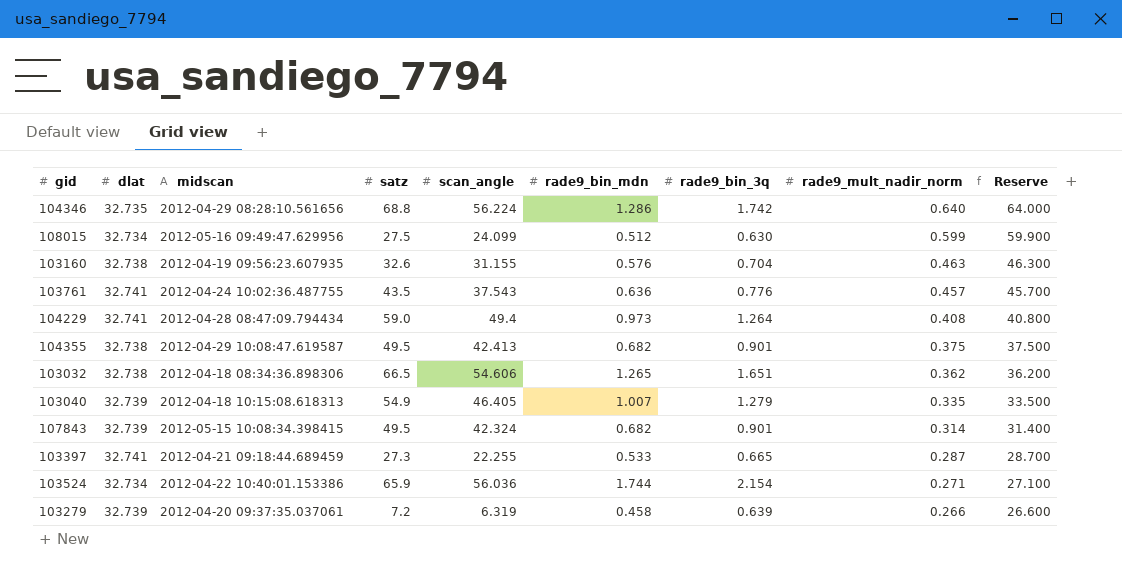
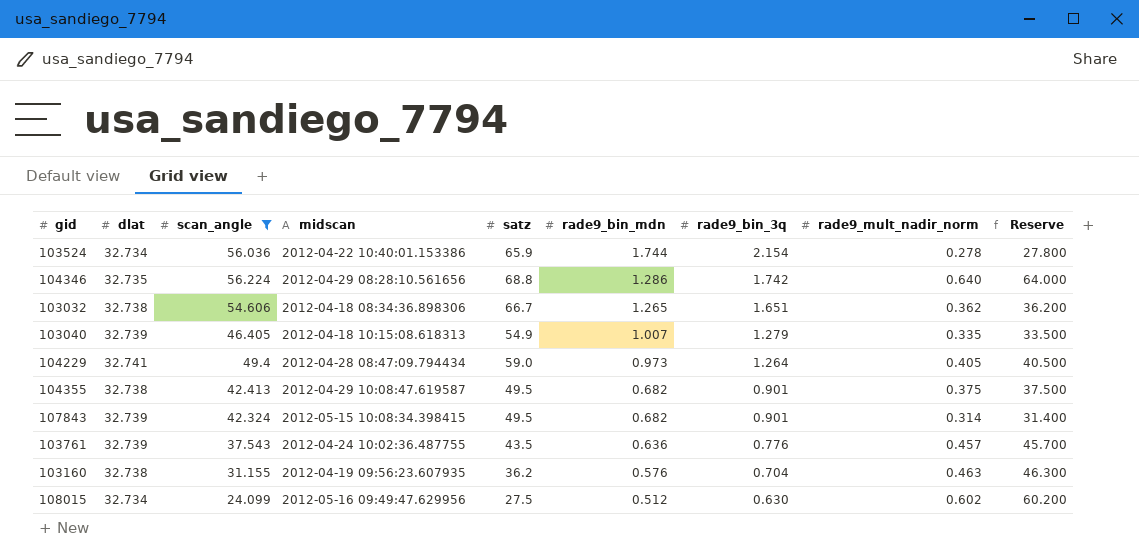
filter: none -> scan_angle >= 24.099
row order: rade9_mult_nadir_norm descending -> rade9_bin_mdn descending
column scan_angle | position: 5 -> 3
103524 | rade9_mult_nadir_norm: 0.271 -> 0.278
103524 | Reserve: 27.100 -> 27.800
103032 | satz: 66.5 -> 66.7
104229 | rade9_mult_nadir_norm: 0.408 -> 0.405
104229 | Reserve: 40.800 -> 40.500
103761 | dlat: 32.741 -> 32.739
103160 | satz: 32.6 -> 36.2
108015 | rade9_mult_nadir_norm: 0.599 -> 0.602
108015 | Reserve: 59.900 -> 60.200

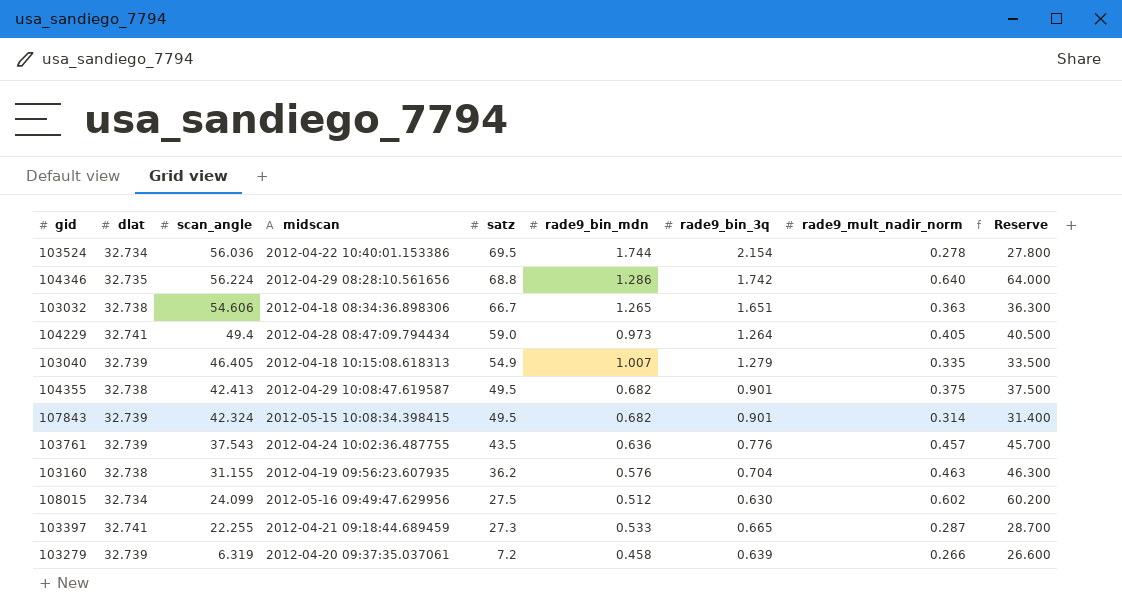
filter: scan_angle >= 24.099 -> none
row order: rade9_bin_mdn descending -> satz descending
103524 | satz: 65.9 -> 69.5
103032 | rade9_mult_nadir_norm: 0.362 -> 0.363
103032 | Reserve: 36.200 -> 36.300

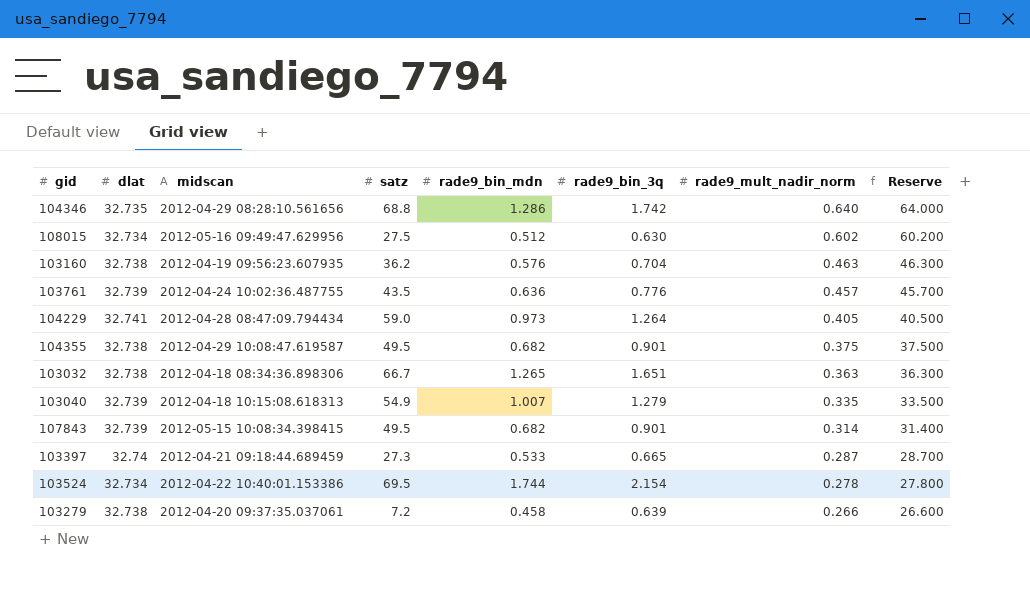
row order: satz descending -> rade9_mult_nadir_norm descending
column scan_angle | position: 3 -> none
103397 | dlat: 32.741 -> 32.74
103279 | dlat: 32.739 -> 32.738

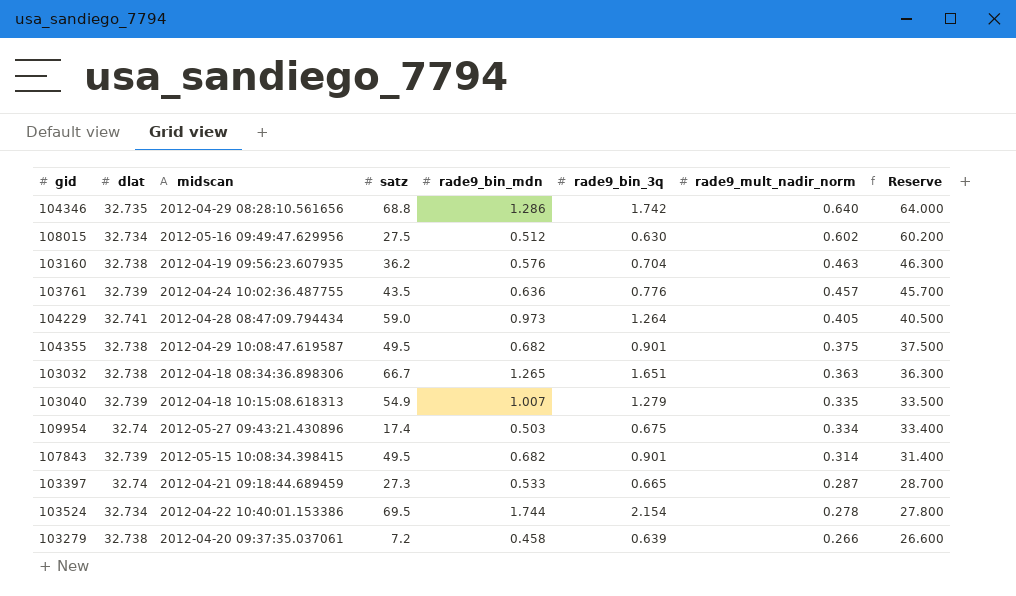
row 109954: none -> 32.74 | 2012-05-27 09:43:21.430896 | 17.4 | 0.503 | 0.675 | 0.334 | 33.400

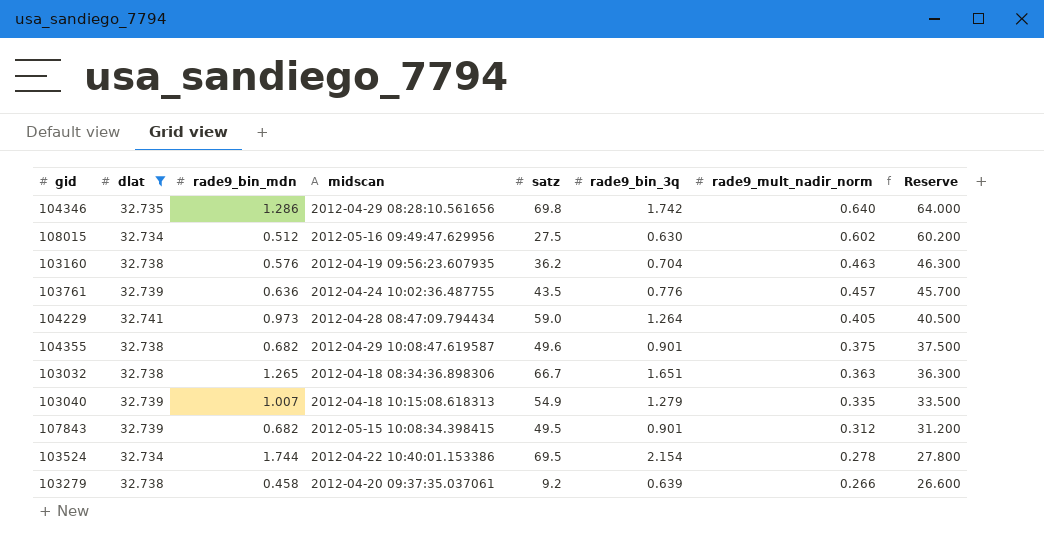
filter: none -> dlat != 32.74
column rade9_bin_mdn | position: 5 -> 3
104346 | satz: 68.8 -> 69.8
104355 | satz: 49.5 -> 49.6
107843 | rade9_mult_nadir_norm: 0.314 -> 0.312
107843 | Reserve: 31.400 -> 31.200
103279 | satz: 7.2 -> 9.2

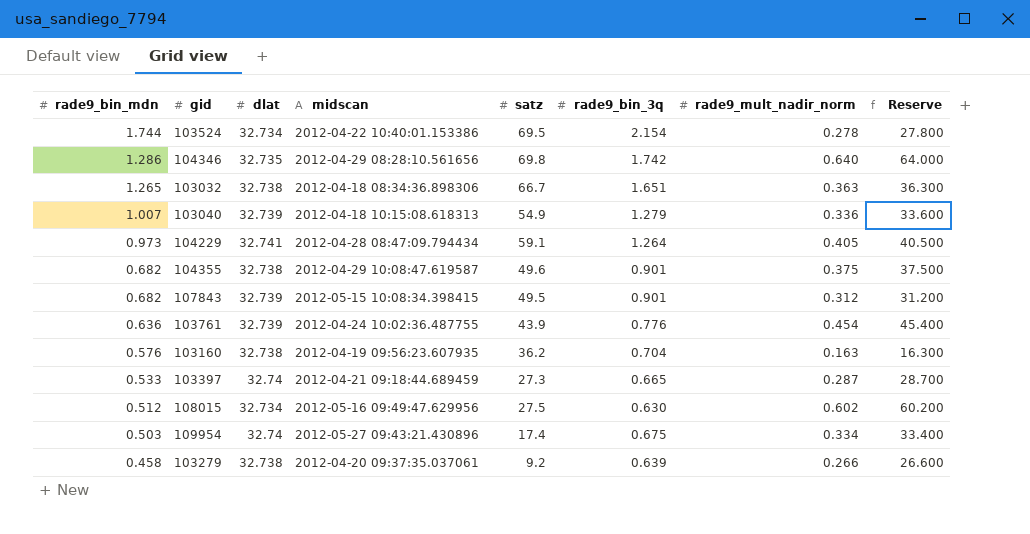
filter: dlat != 32.74 -> none
row order: rade9_mult_nadir_norm descending -> rade9_bin_mdn descending
column rade9_bin_mdn | position: 3 -> 1
103040 | rade9_mult_nadir_norm: 0.335 -> 0.336
103040 | Reserve: 33.500 -> 33.600
104229 | satz: 59.0 -> 59.1
103761 | satz: 43.5 -> 43.9
103761 | rade9_mult_nadir_norm: 0.457 -> 0.454
103761 | Reserve: 45.700 -> 45.400
103160 | rade9_mult_nadir_norm: 0.463 -> 0.163
103160 | Reserve: 46.300 -> 16.300

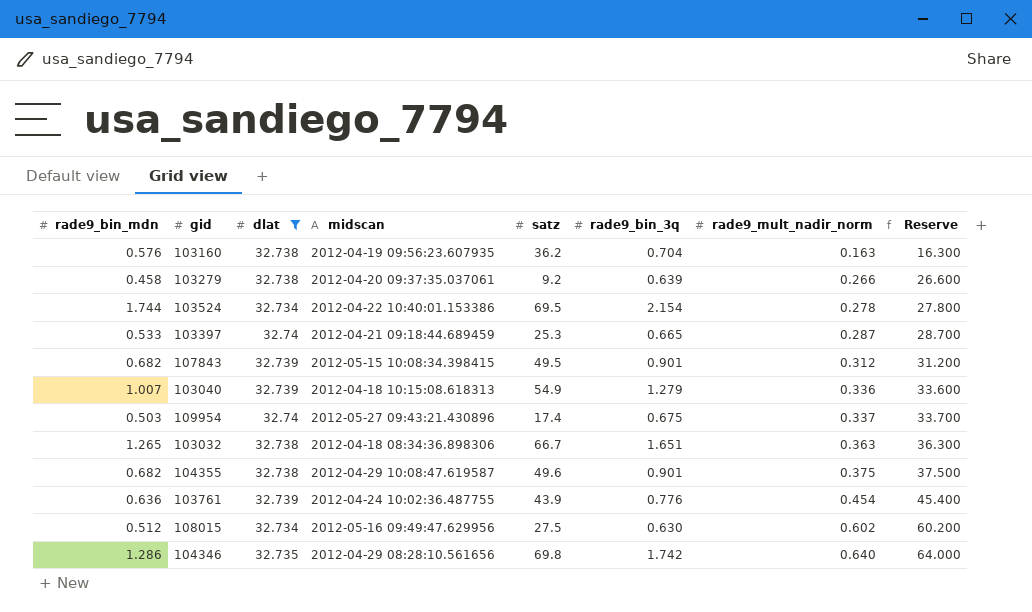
filter: none -> dlat != 32.741
row order: rade9_bin_mdn descending -> rade9_mult_nadir_norm ascending
103397 | satz: 27.3 -> 25.3
109954 | rade9_mult_nadir_norm: 0.334 -> 0.337
109954 | Reserve: 33.400 -> 33.700

